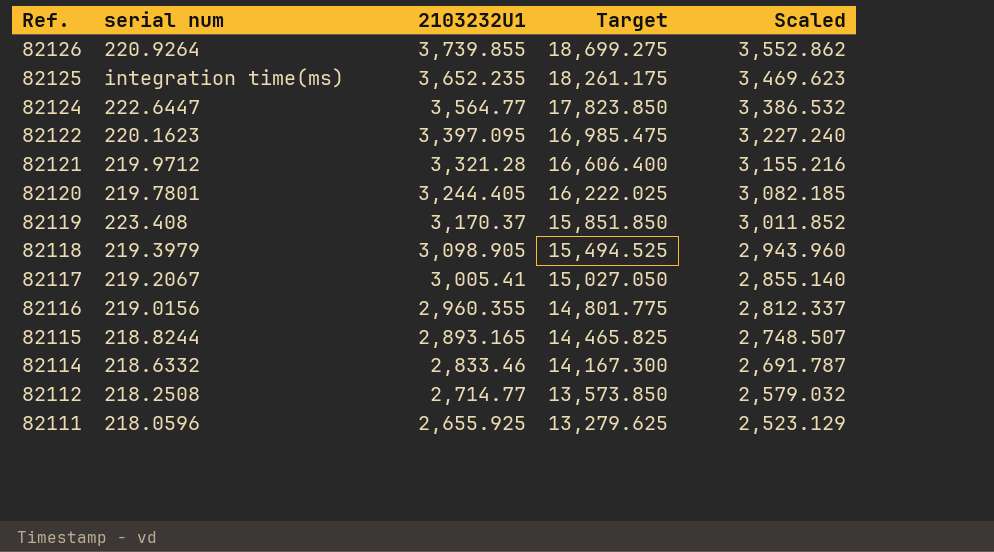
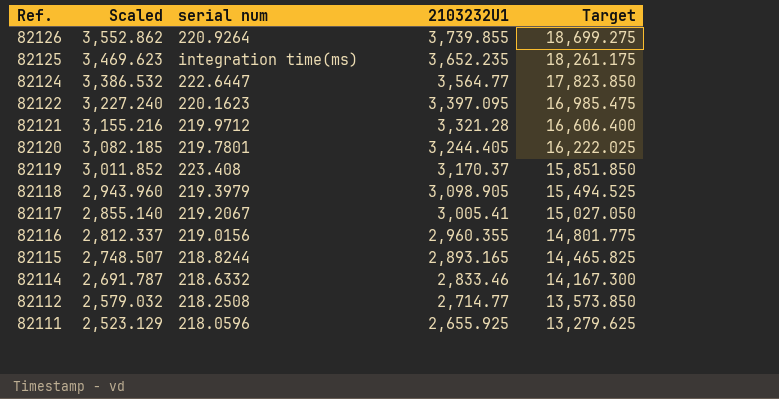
column Scaled | position: 5 -> 2

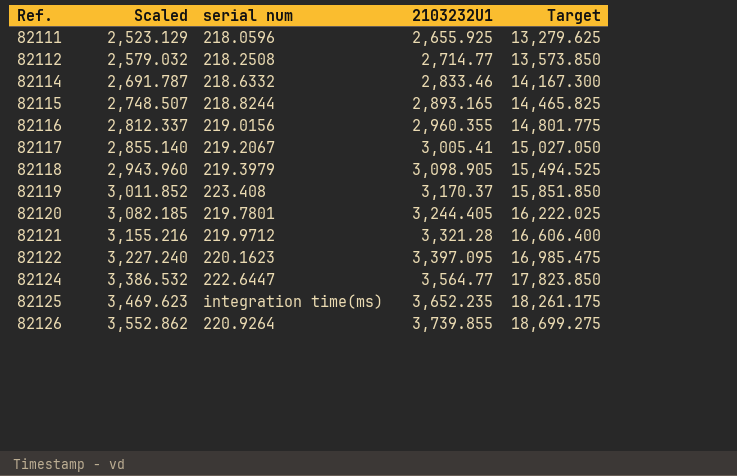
row order: Ref. descending -> Ref. ascending

